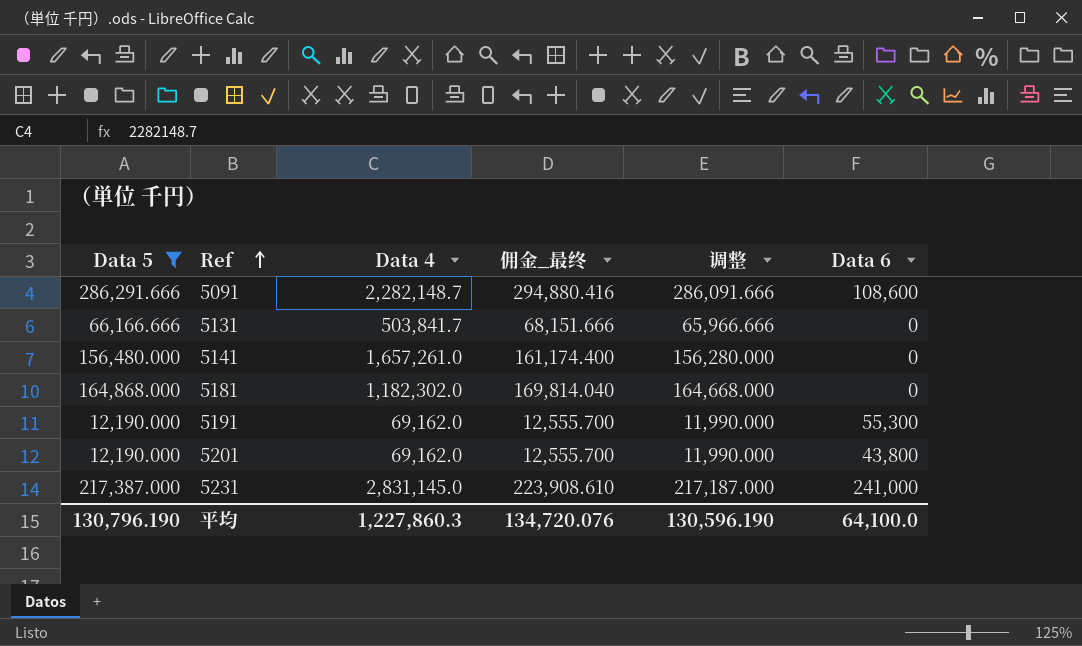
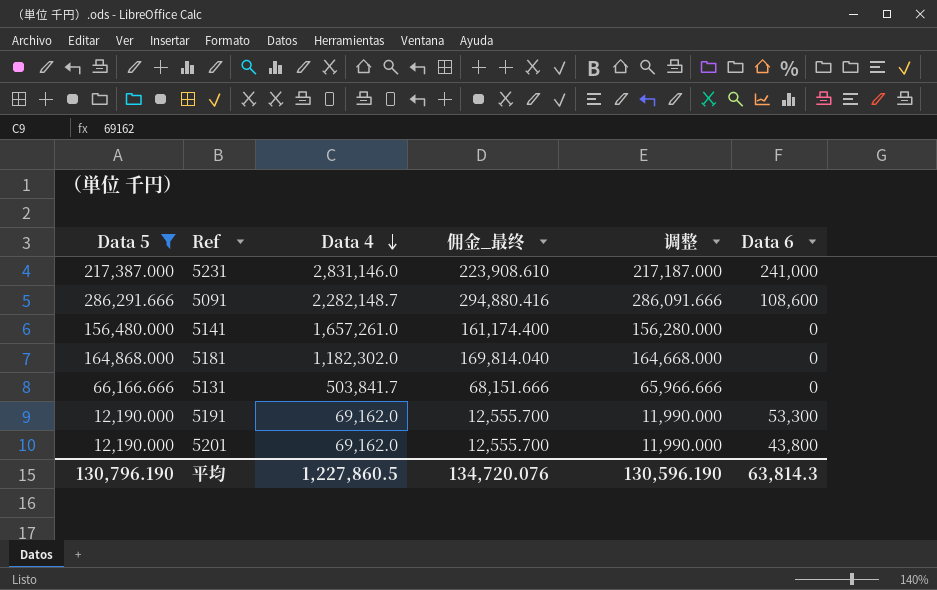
row order: Ref ascending -> Data 4 descending
5231 | Data 4: 2,831,145.0 -> 2,831,146.0
5191 | Data 6: 55,300 -> 53,300
平均 | Data 4: 1,227,860.3 -> 1,227,860.5
平均 | Data 6: 64,100.0 -> 63,814.3

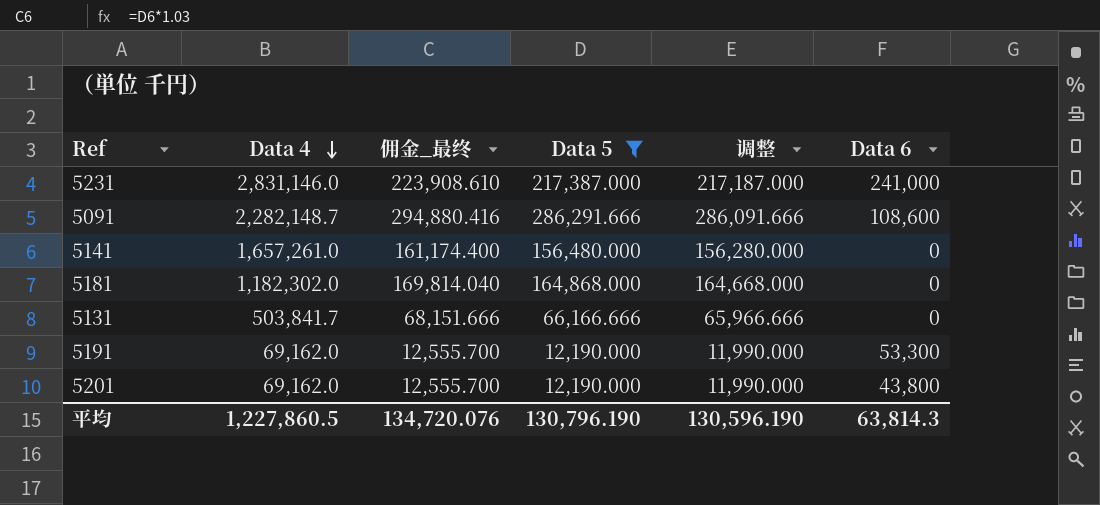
column Data 5 | position: 1 -> 4

